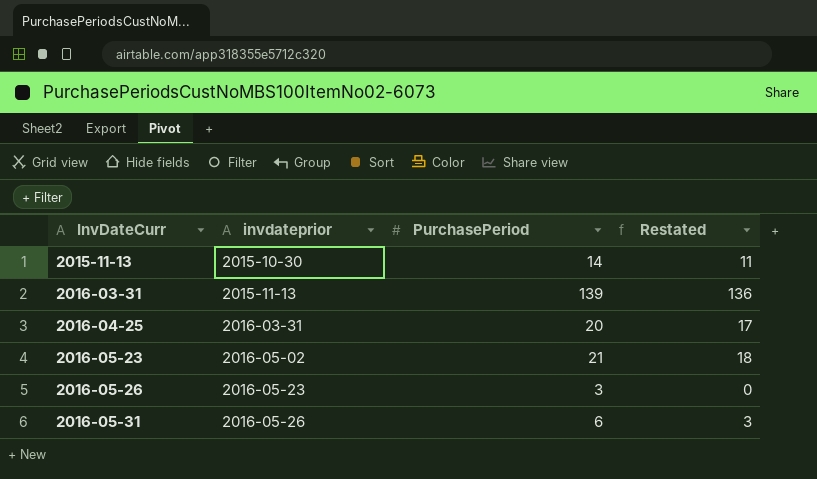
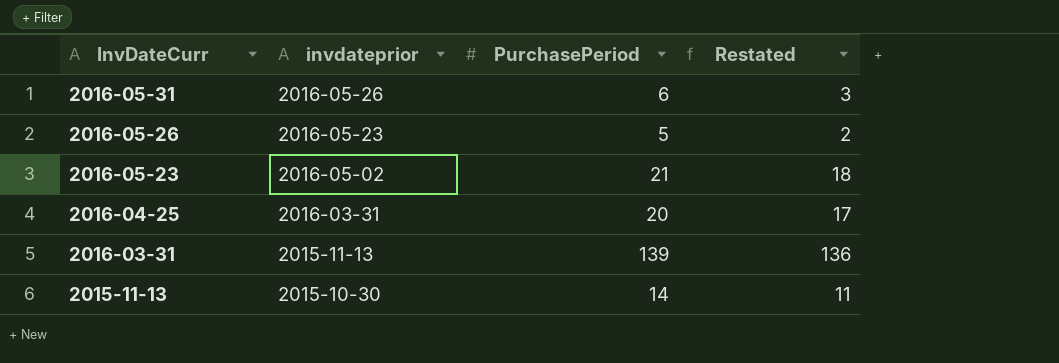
row order: InvDateCurr ascending -> InvDateCurr descending
2016-05-26 | PurchasePeriod: 3 -> 5
2016-05-26 | Restated: 0 -> 2

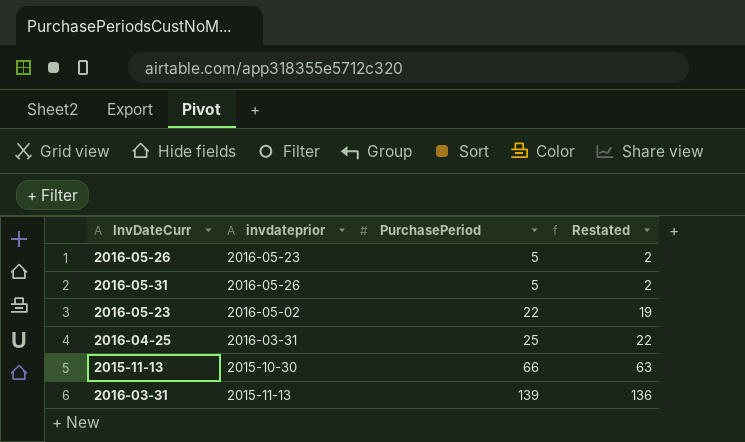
row order: InvDateCurr descending -> PurchasePeriod ascending
2016-05-31 | PurchasePeriod: 6 -> 5
2016-05-31 | Restated: 3 -> 2
2016-05-23 | PurchasePeriod: 21 -> 22
2016-05-23 | Restated: 18 -> 19
2016-04-25 | PurchasePeriod: 20 -> 25
2016-04-25 | Restated: 17 -> 22
2015-11-13 | PurchasePeriod: 14 -> 66
2015-11-13 | Restated: 11 -> 63

